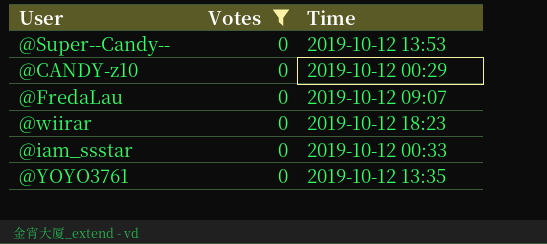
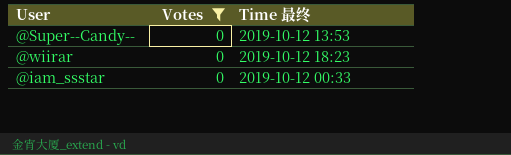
column name: Time -> Time 最终
row @CANDY-z10: 0 | 2019-10-12 00:29 -> none
row @FredaLau: 0 | 2019-10-12 09:07 -> none
row @YOYO3761: 0 | 2019-10-12 13:35 -> none

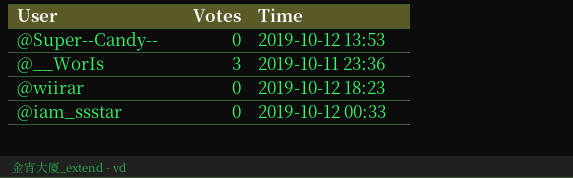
filter: Votes = 0 -> none
column name: Time 最终 -> Time

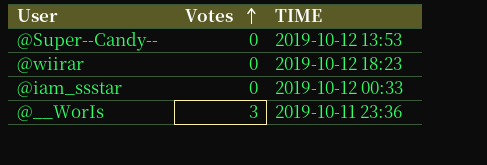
row order: none -> Votes ascending
column name: Time -> TIME

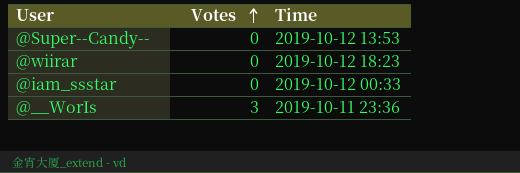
column name: TIME -> Time

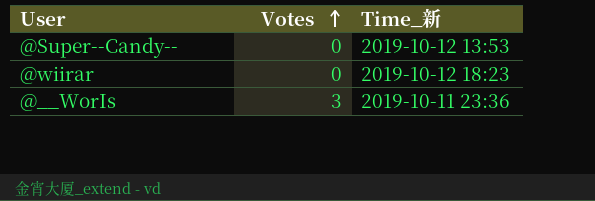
column name: Time -> Time_新
row @iam_ssstar: 0 | 2019-10-12 00:33 -> none

